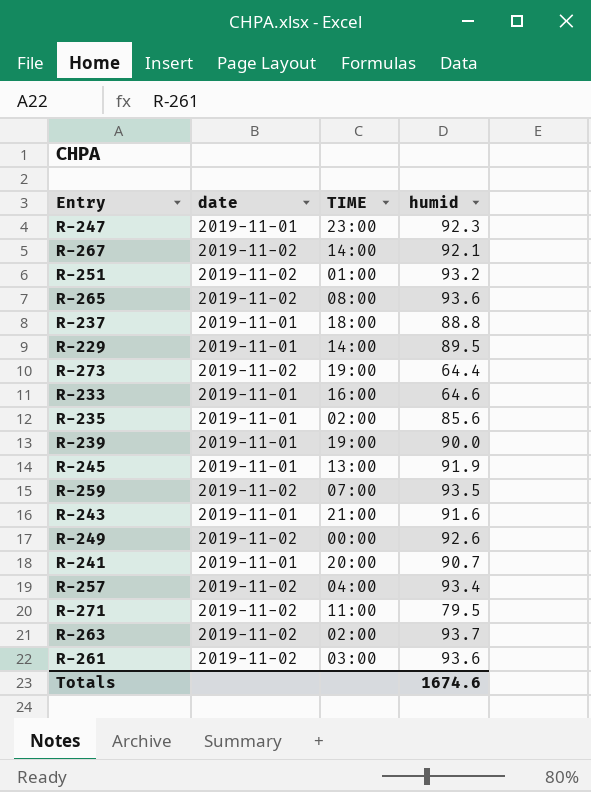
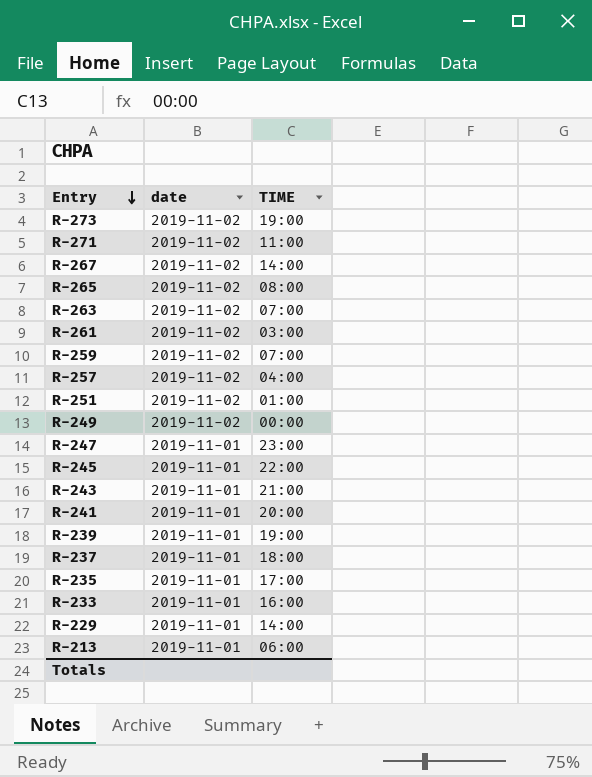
row order: none -> Entry descending
column humid | position: 4 -> none
R-263 | TIME: 02:00 -> 07:00
R-245 | TIME: 13:00 -> 22:00
R-235 | TIME: 02:00 -> 17:00
row R-213: none -> 2019-11-01 | 06:00

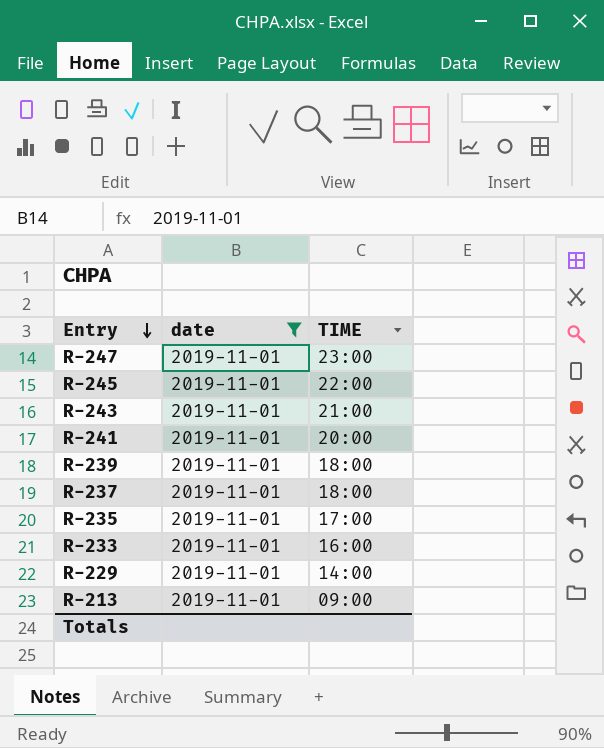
filter: none -> date = 2019-11-01
R-239 | TIME: 19:00 -> 18:00
R-213 | TIME: 06:00 -> 09:00

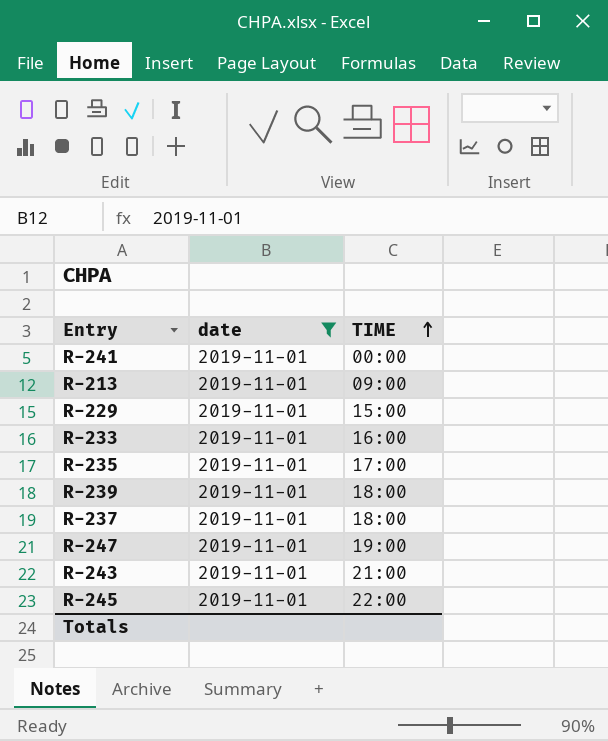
row order: Entry descending -> TIME ascending
R-241 | TIME: 20:00 -> 00:00
R-229 | TIME: 14:00 -> 15:00
R-247 | TIME: 23:00 -> 19:00

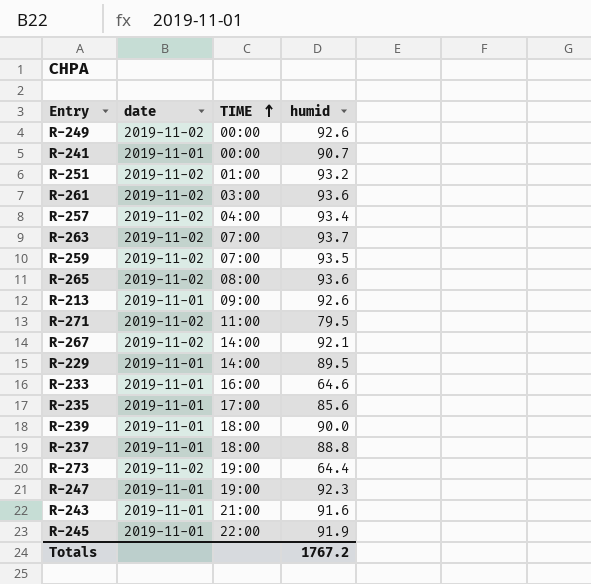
filter: date = 2019-11-01 -> none
column humid | position: none -> 4
R-229 | TIME: 15:00 -> 14:00

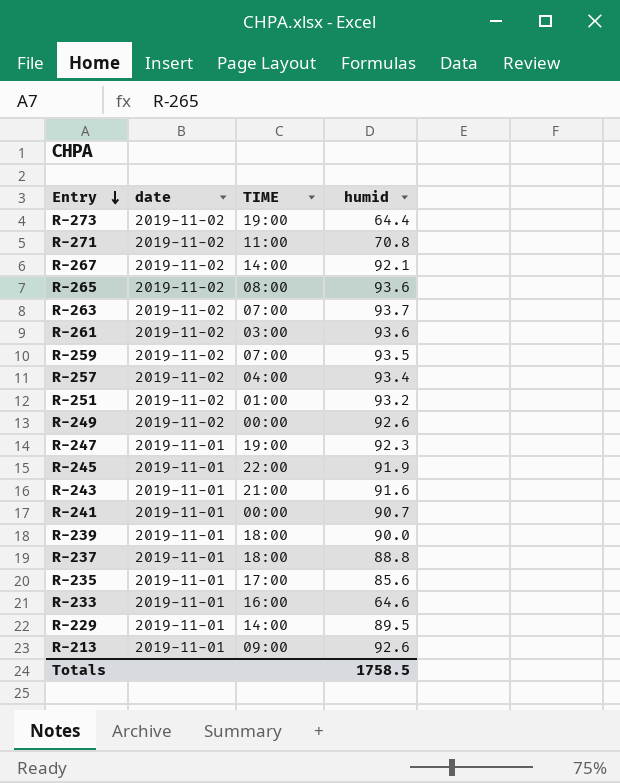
row order: TIME ascending -> Entry descending
R-271 | humid: 79.5 -> 70.8
Totals | humid: 1767.2 -> 1758.5

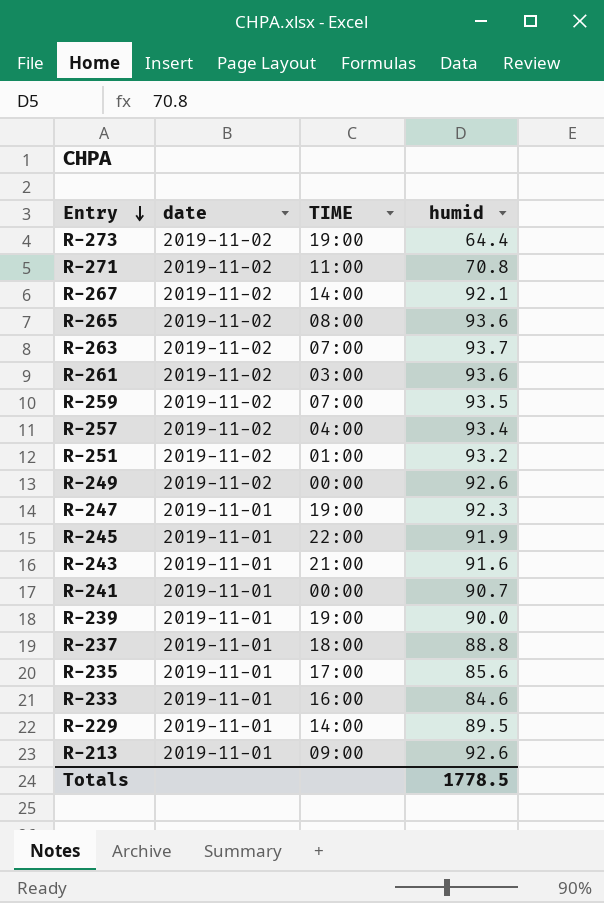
R-239 | TIME: 18:00 -> 19:00
R-233 | humid: 64.6 -> 84.6
Totals | humid: 1758.5 -> 1778.5

